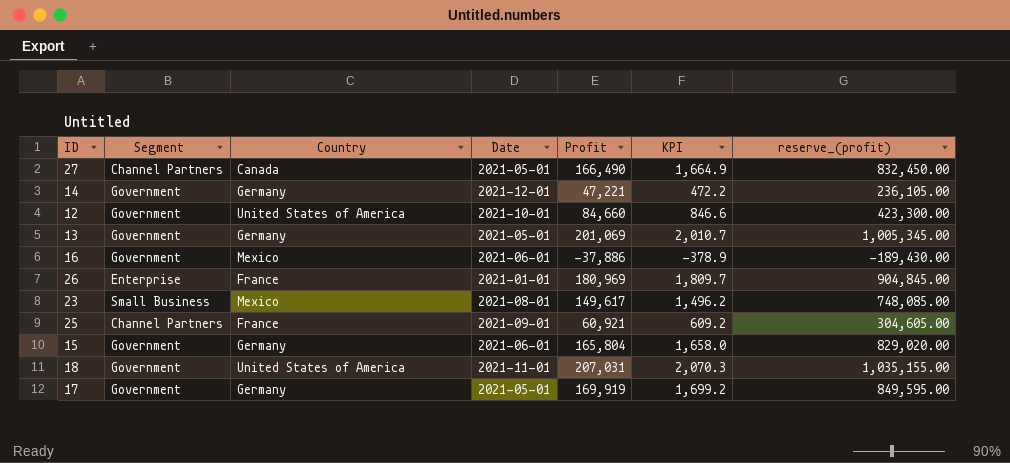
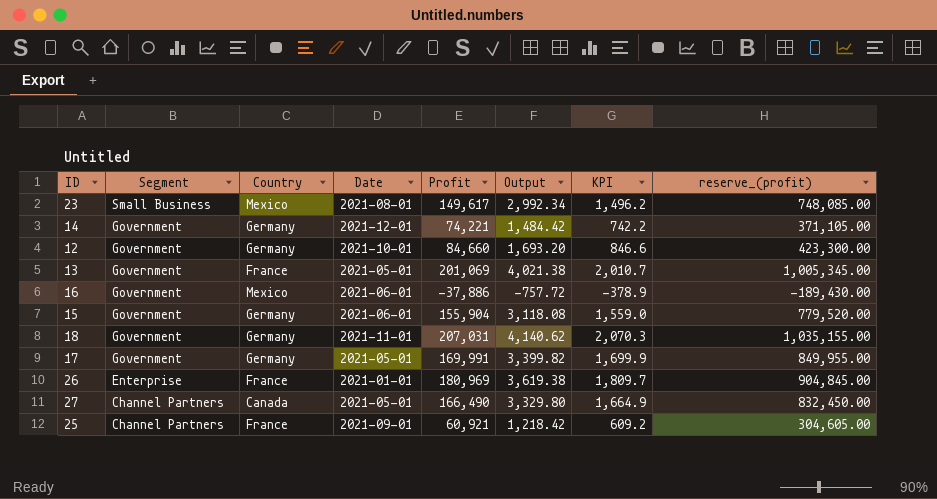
row order: none -> Segment descending
column Output | formula: none -> [Profit] * 0.02
14 | Profit: 47,221 -> 74,221
14 | KPI: 472.2 -> 742.2
14 | reserve_(profit): 236,105.00 -> 371,105.00
12 | Country: United States of America -> Germany
13 | Country: Germany -> France
15 | Profit: 165,804 -> 155,904
15 | KPI: 1,658.0 -> 1,559.0
15 | reserve_(profit): 829,020.00 -> 779,520.00
18 | Country: United States of America -> Germany
17 | Profit: 169,919 -> 169,991
17 | KPI: 1,699.2 -> 1,699.9
17 | reserve_(profit): 849,595.00 -> 849,955.00

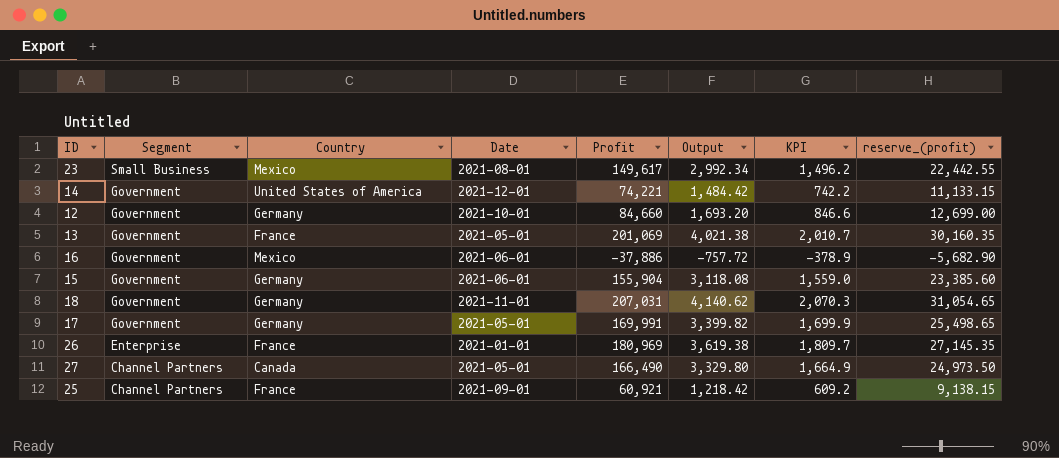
column reserve_(profit) | formula: [Profit] * 5 -> [Profit] * 0.15
14 | Country: Germany -> United States of America

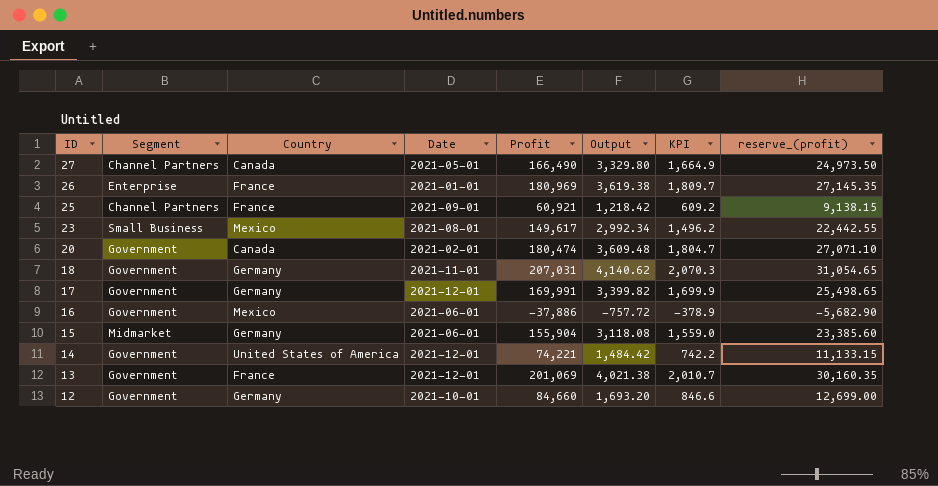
row order: Segment descending -> ID descending
row 20: none -> Government | Canada | 2021-02-01 | 180,474 | 3,609.48 | 1,804.7 | 27,071.10
17 | Date: 2021-05-01 -> 2021-12-01
15 | Segment: Government -> Midmarket
13 | Date: 2021-05-01 -> 2021-12-01

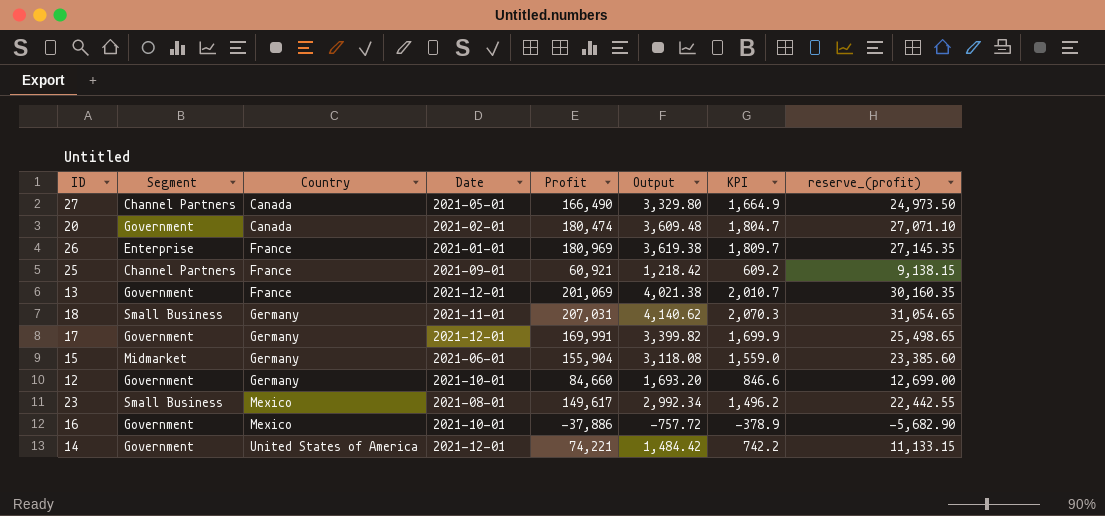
row order: ID descending -> Country ascending
18 | Segment: Government -> Small Business
16 | Date: 2021-06-01 -> 2021-10-01

